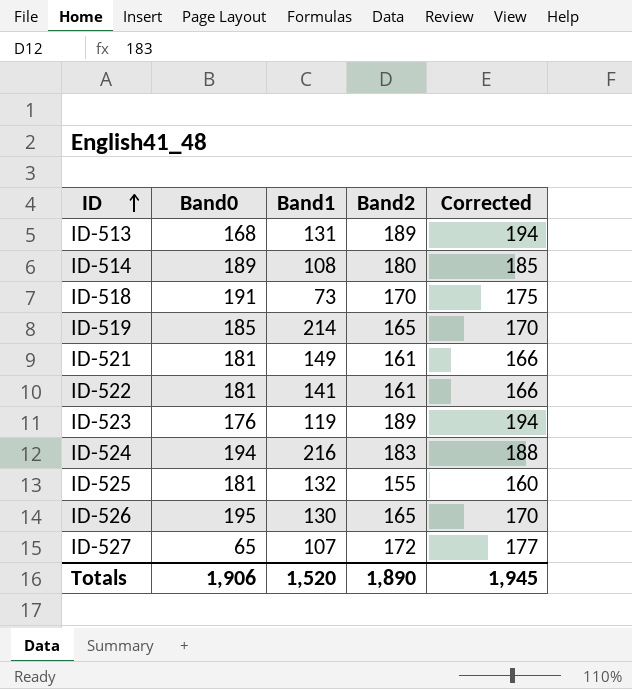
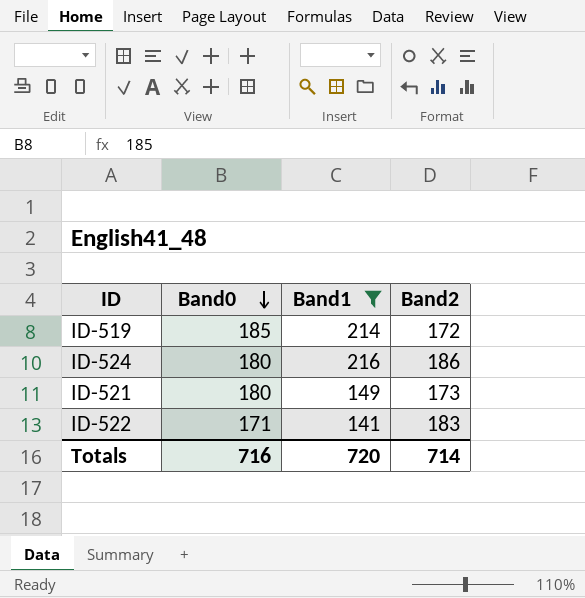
filter: none -> Band1 >= 141
row order: ID ascending -> Band0 descending
column Corrected | formula: [Band2] + 5 -> none
ID-519 | Band2: 165 -> 172
ID-524 | Band0: 194 -> 180
ID-524 | Band2: 183 -> 186
ID-521 | Band0: 181 -> 180
ID-521 | Band2: 161 -> 173
ID-522 | Band0: 181 -> 171
ID-522 | Band2: 161 -> 183
Totals | Band0: 1,906 -> 716
Totals | Band1: 1,520 -> 720
Totals | Band2: 1,890 -> 714

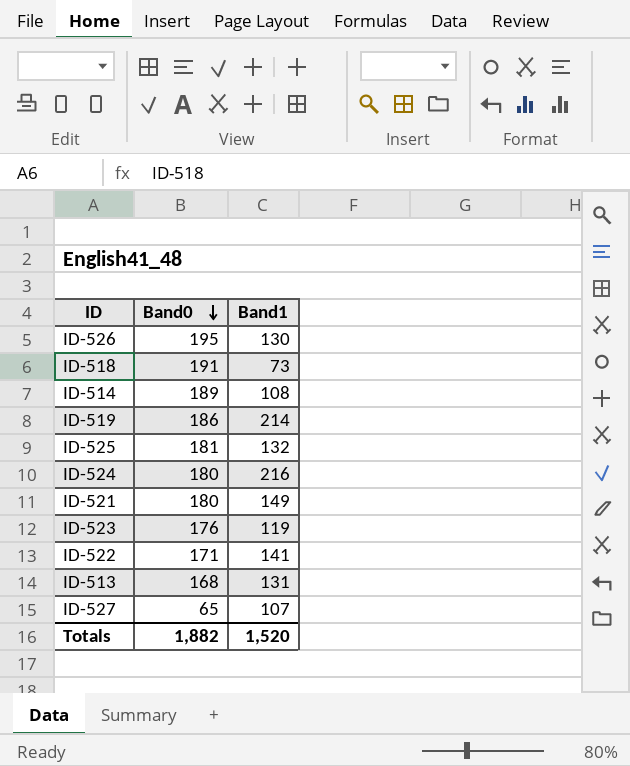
filter: Band1 >= 141 -> none
column Band2 | position: 4 -> none
ID-519 | Band0: 185 -> 186
Totals | Band0: 716 -> 1,882
Totals | Band1: 720 -> 1,520

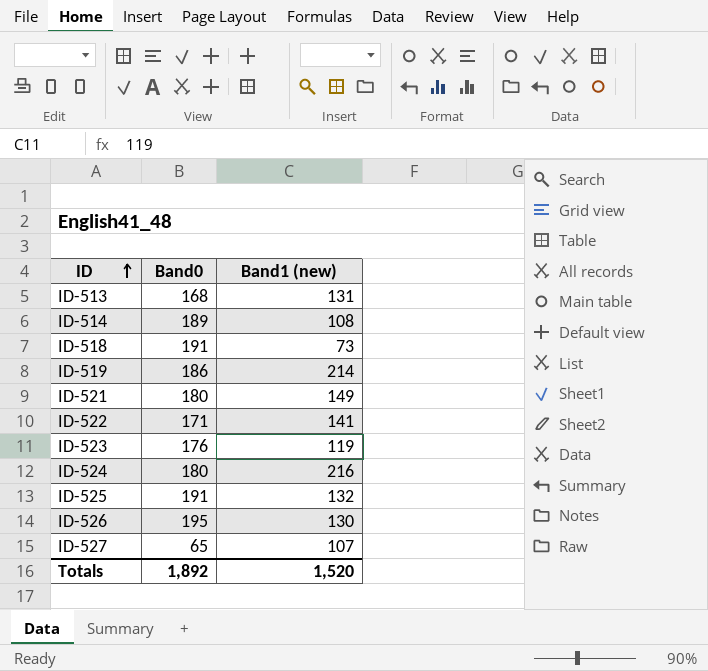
row order: Band0 descending -> ID ascending
column name: Band1 -> Band1 (new)
ID-525 | Band0: 181 -> 191
Totals | Band0: 1,882 -> 1,892

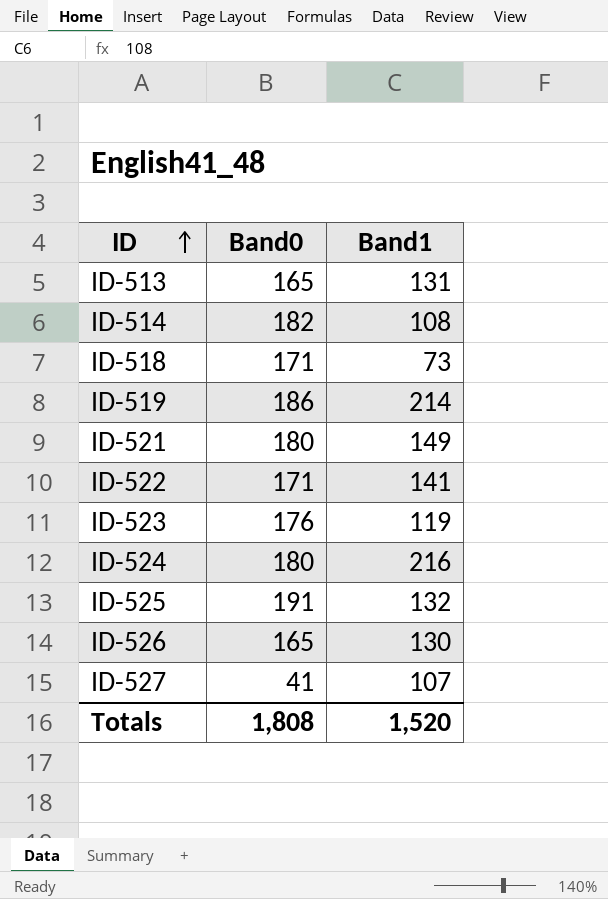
column name: Band1 (new) -> Band1
ID-513 | Band0: 168 -> 165
ID-514 | Band0: 189 -> 182
ID-518 | Band0: 191 -> 171
ID-526 | Band0: 195 -> 165
ID-527 | Band0: 65 -> 41
Totals | Band0: 1,892 -> 1,808

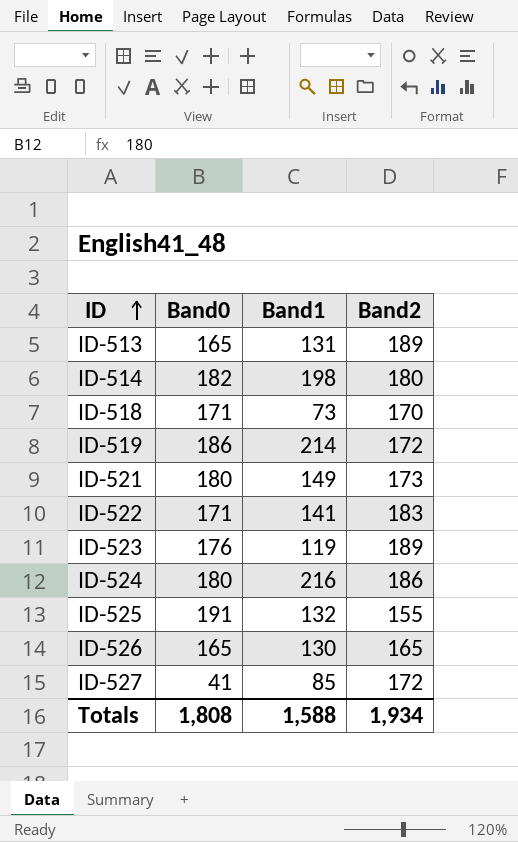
column Band2 | position: none -> 4
ID-514 | Band1: 108 -> 198
ID-527 | Band1: 107 -> 85
Totals | Band1: 1,520 -> 1,588

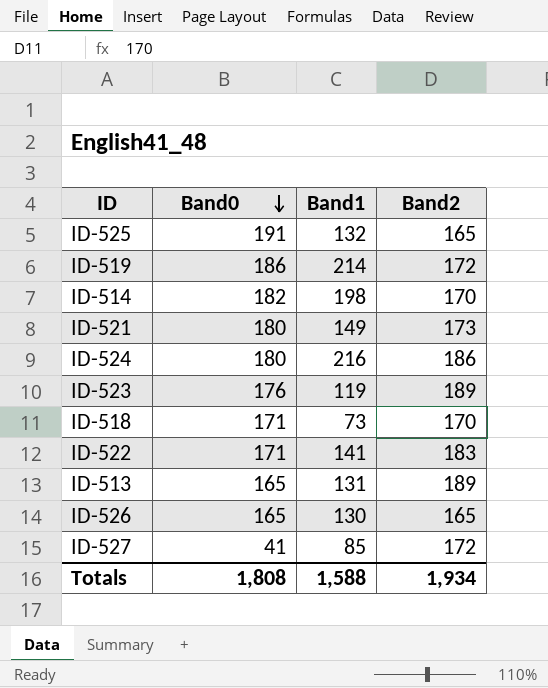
row order: ID ascending -> Band0 descending
ID-525 | Band2: 155 -> 165
ID-514 | Band2: 180 -> 170

